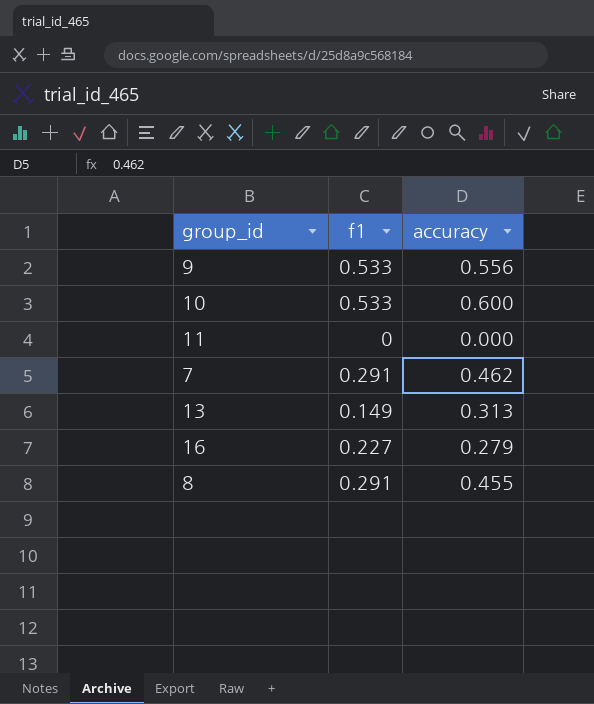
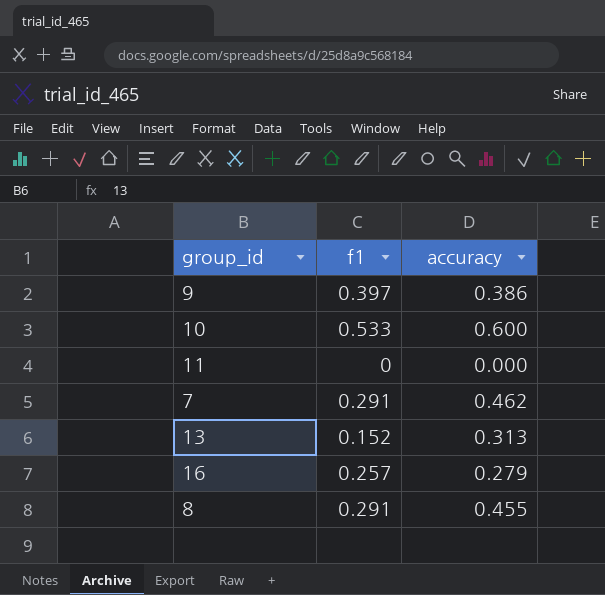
9 | f1: 0.533 -> 0.397
9 | accuracy: 0.556 -> 0.386
13 | f1: 0.149 -> 0.152
16 | f1: 0.227 -> 0.257

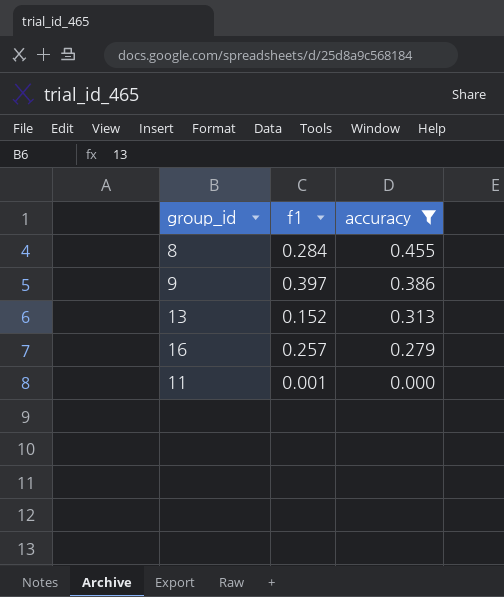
filter: none -> accuracy <= 0.455
row order: none -> accuracy descending
8 | f1: 0.291 -> 0.284
11 | f1: 0 -> 0.001

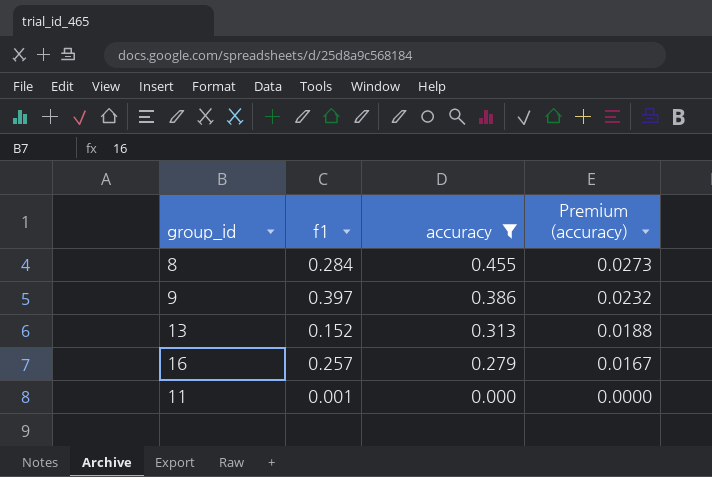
column Premium (accuracy) | formula: none -> [accuracy] * 0.06

